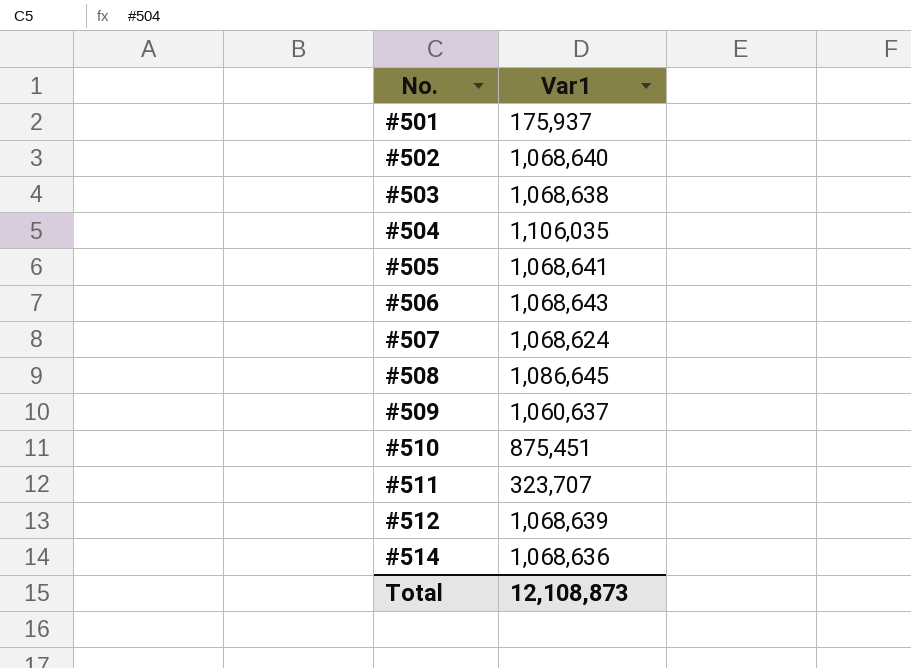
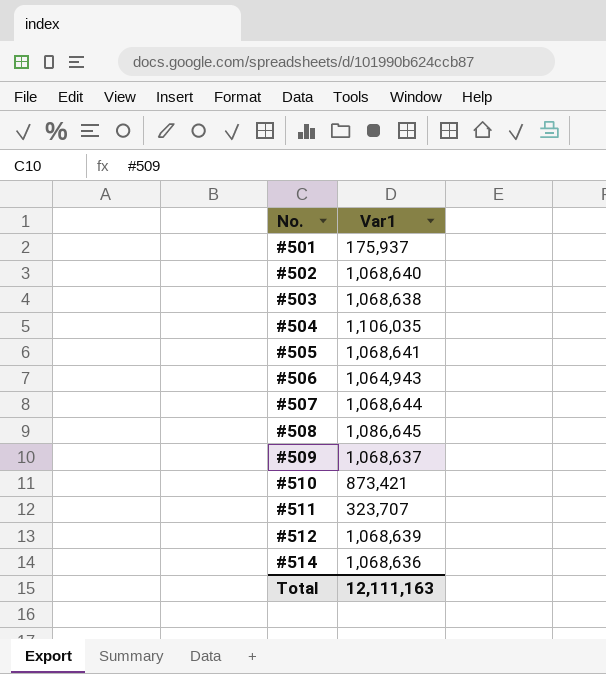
#506 | Var1: 1,068,643 -> 1,064,943
#507 | Var1: 1,068,624 -> 1,068,644
#509 | Var1: 1,060,637 -> 1,068,637
#510 | Var1: 875,451 -> 873,421
Total | Var1: 12,108,873 -> 12,111,163

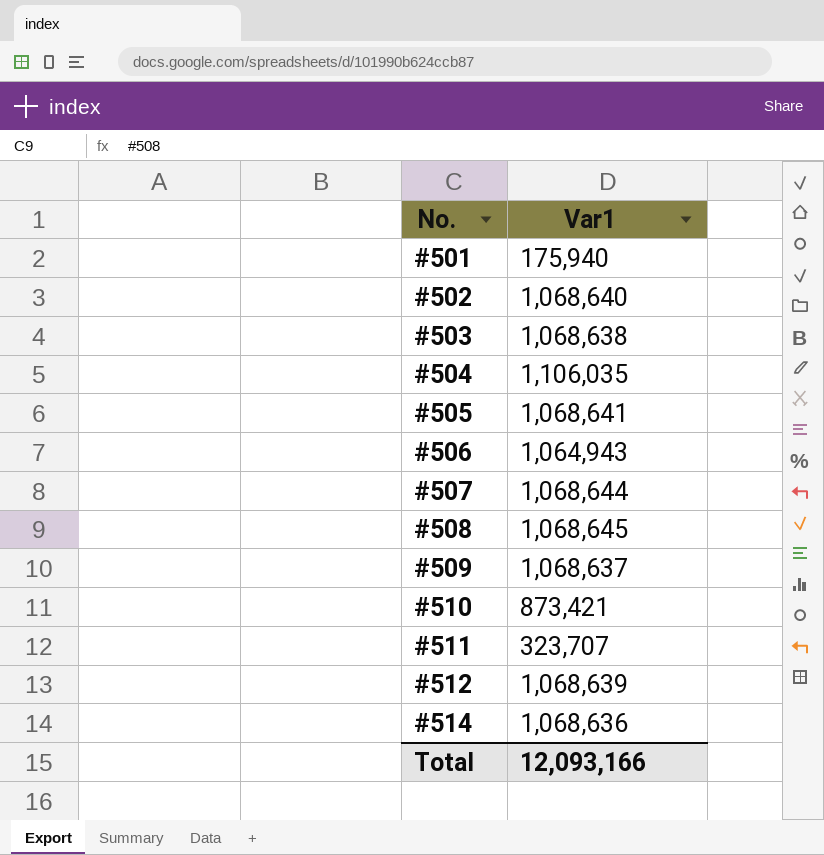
#501 | Var1: 175,937 -> 175,940
#508 | Var1: 1,086,645 -> 1,068,645
Total | Var1: 12,111,163 -> 12,093,166

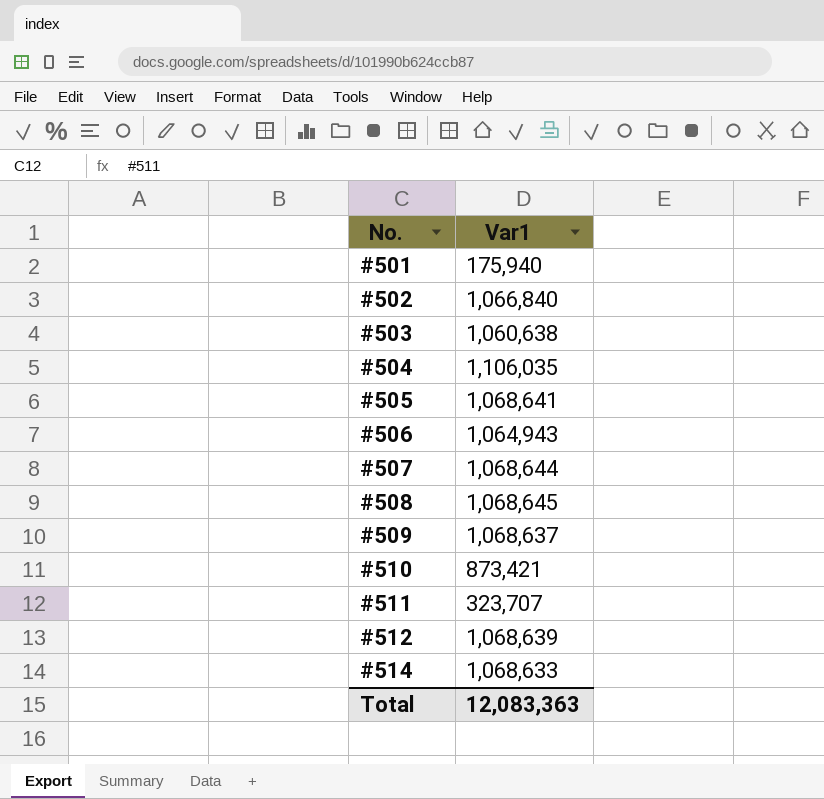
#502 | Var1: 1,068,640 -> 1,066,840
#503 | Var1: 1,068,638 -> 1,060,638
#514 | Var1: 1,068,636 -> 1,068,633
Total | Var1: 12,093,166 -> 12,083,363

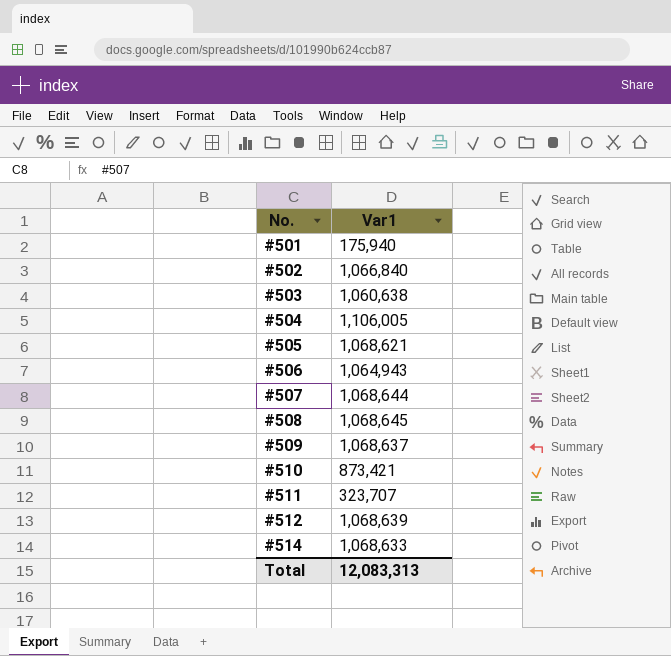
#504 | Var1: 1,106,035 -> 1,106,005
#505 | Var1: 1,068,641 -> 1,068,621
Total | Var1: 12,083,363 -> 12,083,313

